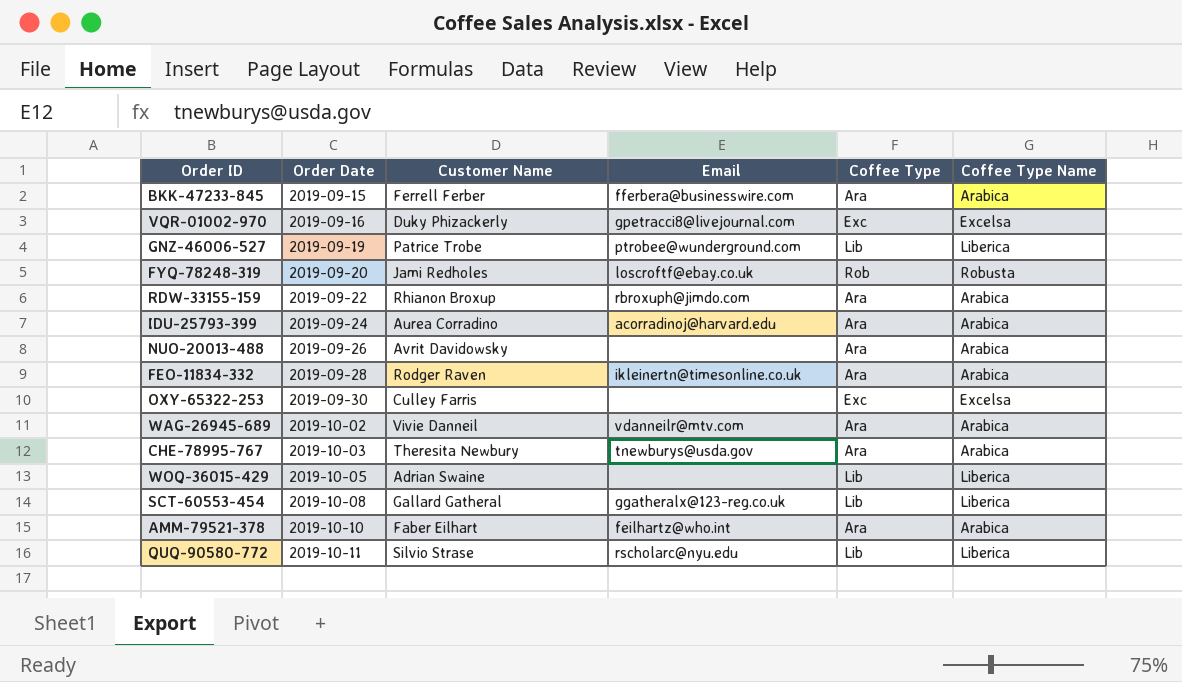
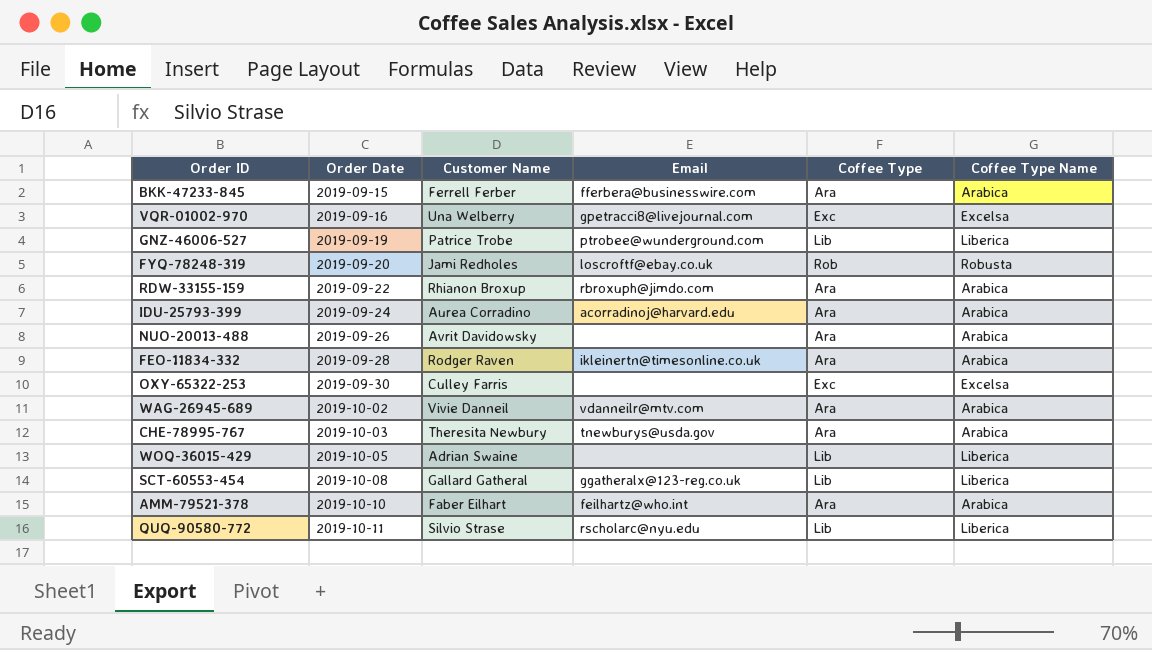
VQR-01002-970 | Customer Name: Duky Phizackerly -> Una Welberry

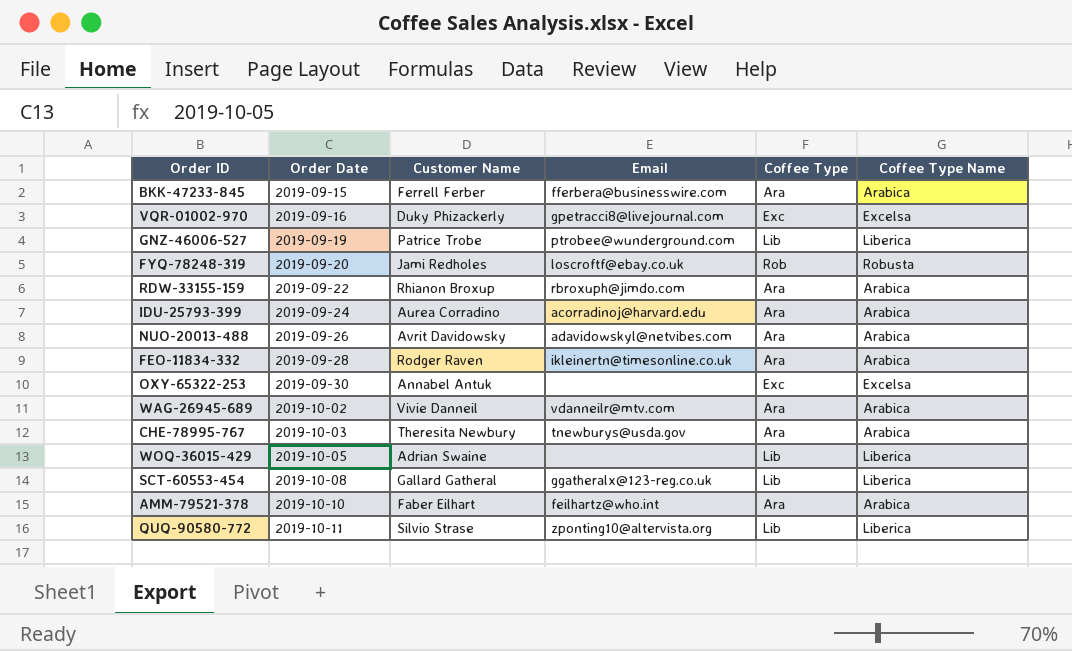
VQR-01002-970 | Customer Name: Una Welberry -> Duky Phizackerly
NUO-20013-488 | Email: none -> adavidowskyl@netvibes.com
OXY-65322-253 | Customer Name: Culley Farris -> Annabel Antuk
QUQ-90580-772 | Email: rscholarc@nyu.edu -> zponting10@altervista.org

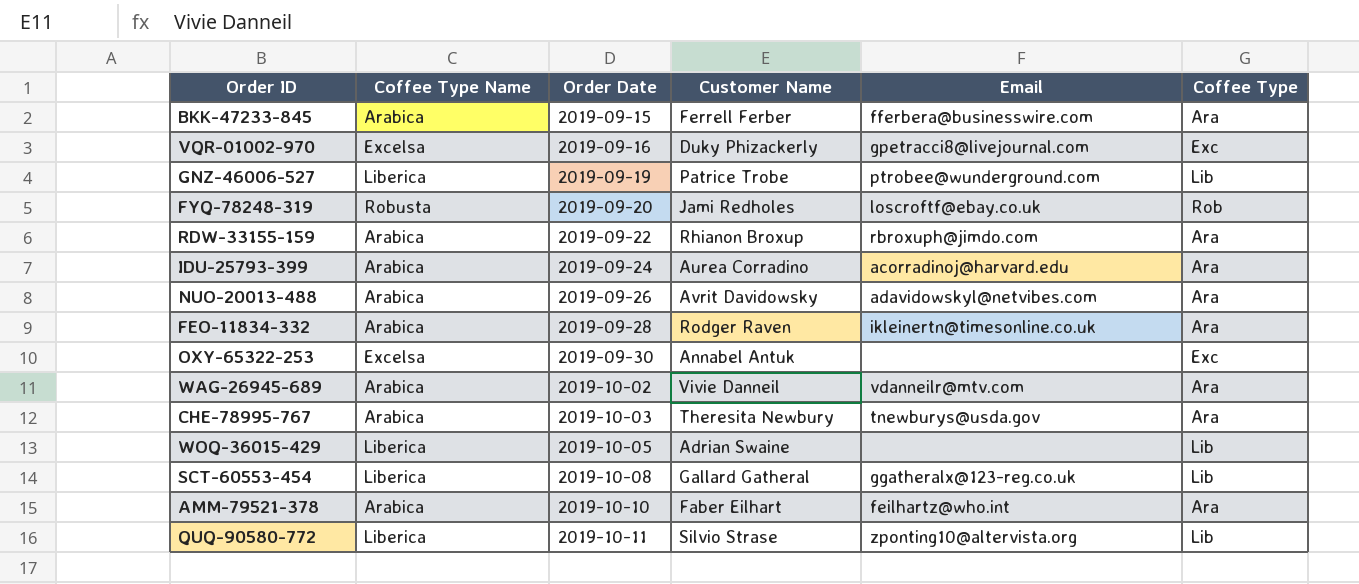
column Coffee Type Name | position: 6 -> 2

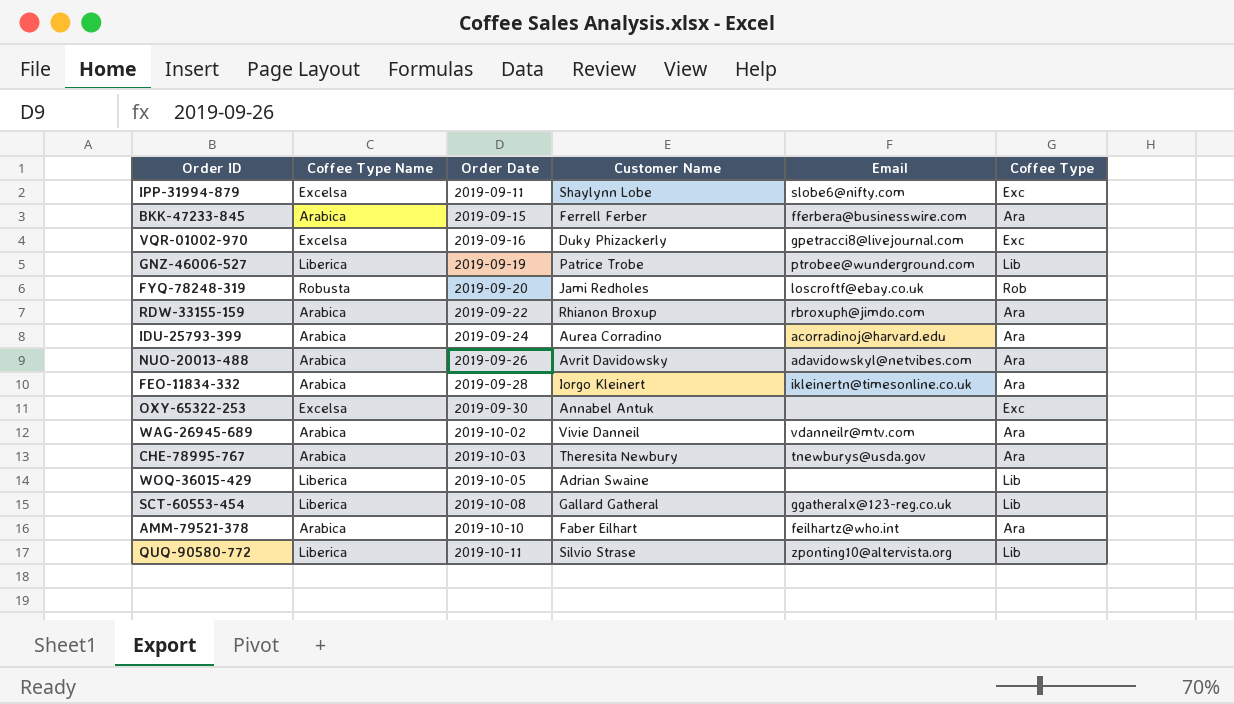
row IPP-31994-879: none -> Excelsa | 2019-09-11 | Shaylynn Lobe | slobe6@nifty.com | Exc
FEO-11834-332 | Customer Name: Rodger Raven -> Iorgo Kleinert

